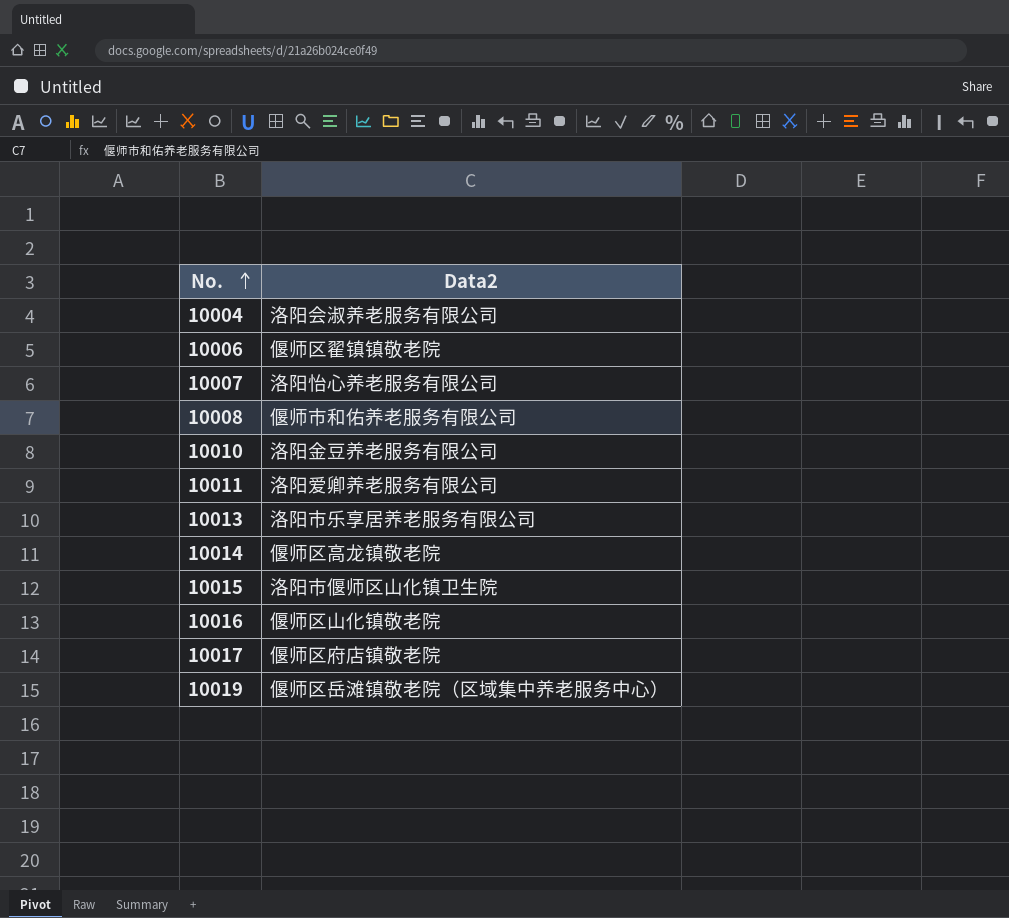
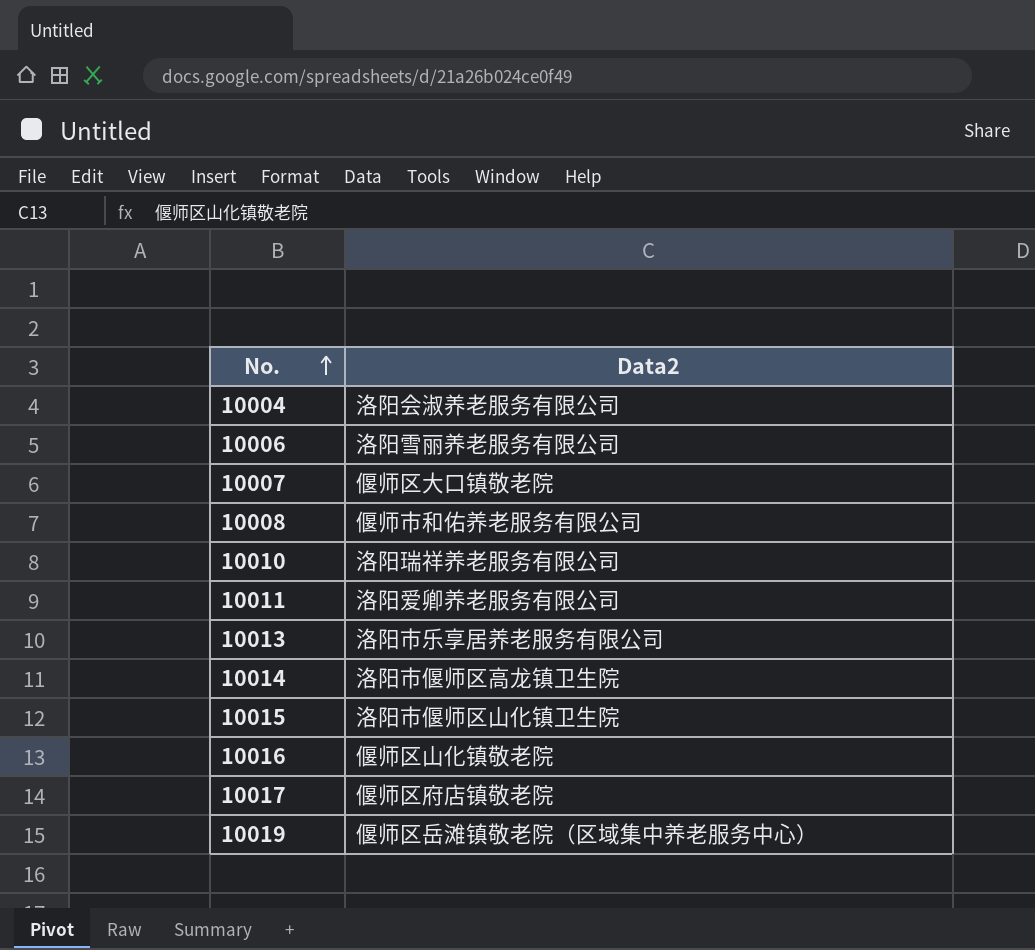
10006 | Data2: 偃师区翟镇镇敬老院 -> 洛阳雪丽养老服务有限公司
10007 | Data2: 洛阳怡心养老服务有限公司 -> 偃师区大口镇敬老院
10010 | Data2: 洛阳金豆养老服务有限公司 -> 洛阳瑞祥养老服务有限公司
10014 | Data2: 偃师区高龙镇敬老院 -> 洛阳市偃师区高龙镇卫生院

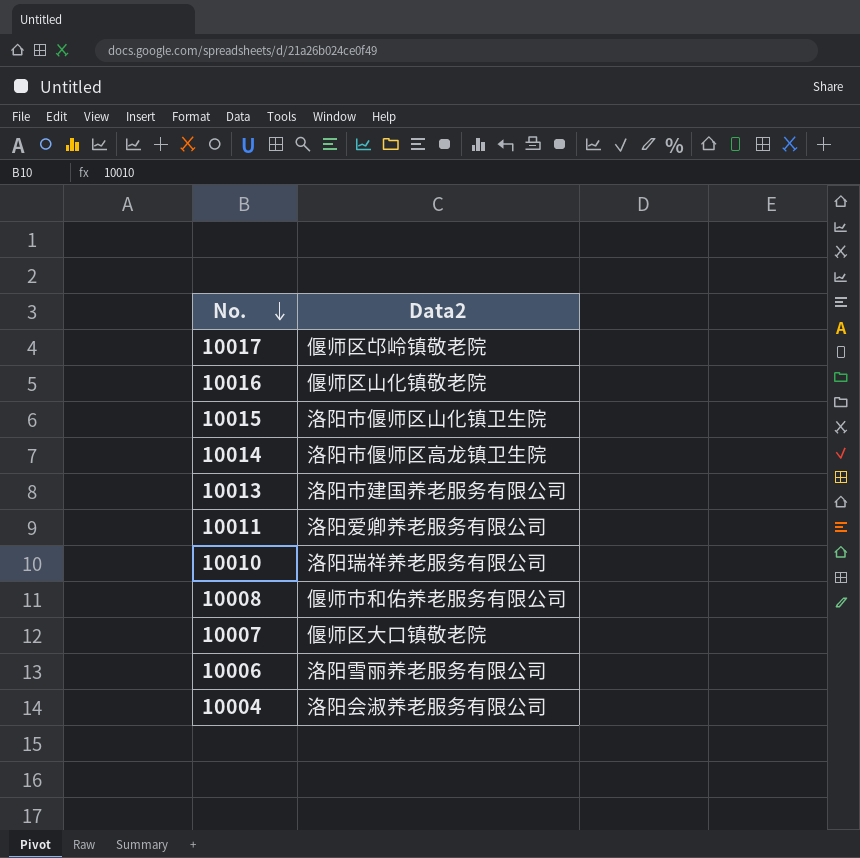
row order: No. ascending -> No. descending
row 10019: 偃师区岳滩镇敬老院（区域集中养老服务中心） -> none
10017 | Data2: 偃师区府店镇敬老院 -> 偃师区邙岭镇敬老院
10013 | Data2: 洛阳市乐享居养老服务有限公司 -> 洛阳市建国养老服务有限公司

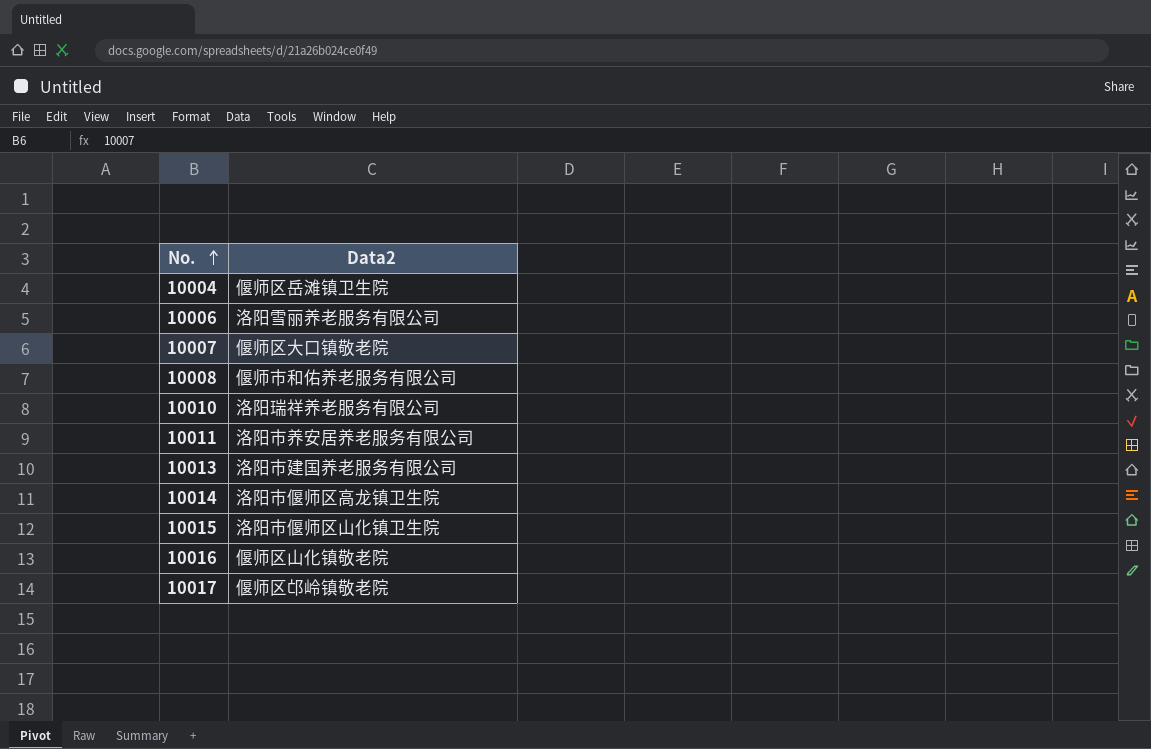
row order: No. descending -> No. ascending
10004 | Data2: 洛阳会淑养老服务有限公司 -> 偃师区岳滩镇卫生院
10011 | Data2: 洛阳爱卿养老服务有限公司 -> 洛阳市养安居养老服务有限公司

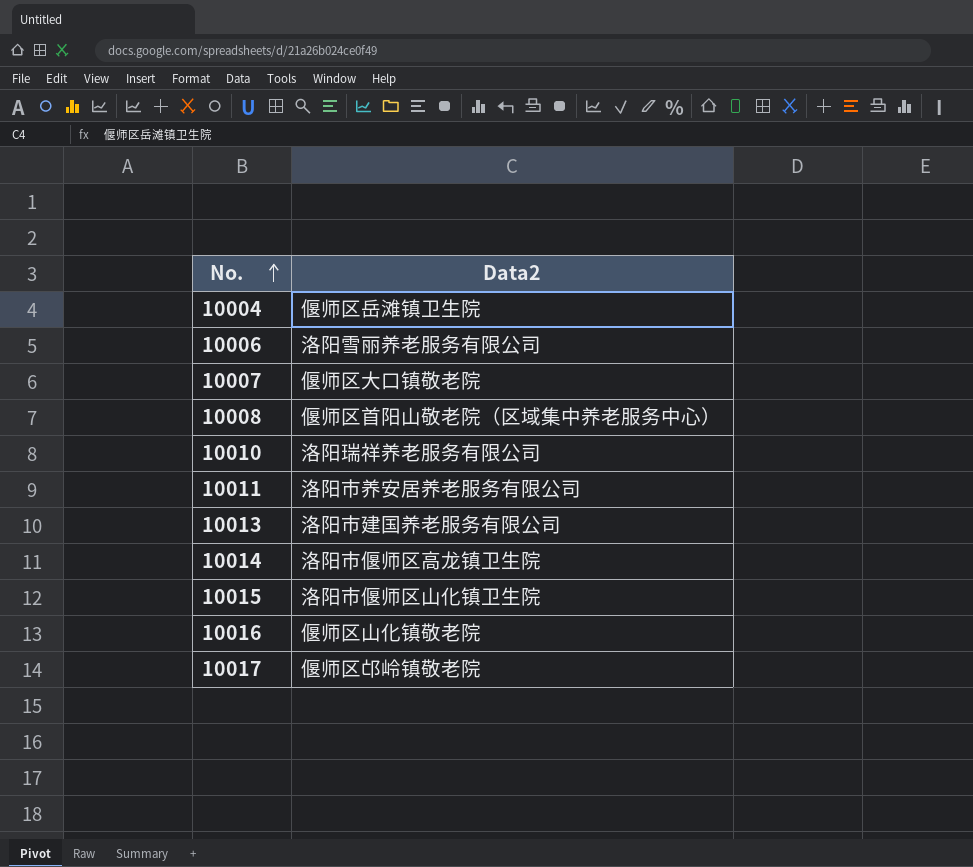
10008 | Data2: 偃师市和佑养老服务有限公司 -> 偃师区首阳山敬老院（区域集中养老服务中心）

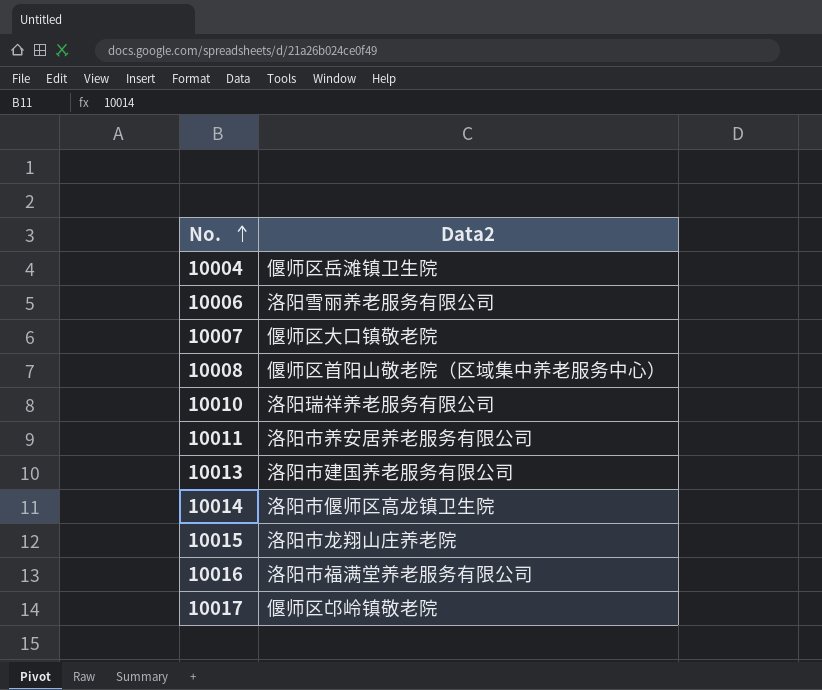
10015 | Data2: 洛阳市偃师区山化镇卫生院 -> 洛阳市龙翔山庄养老院
10016 | Data2: 偃师区山化镇敬老院 -> 洛阳市福满堂养老服务有限公司

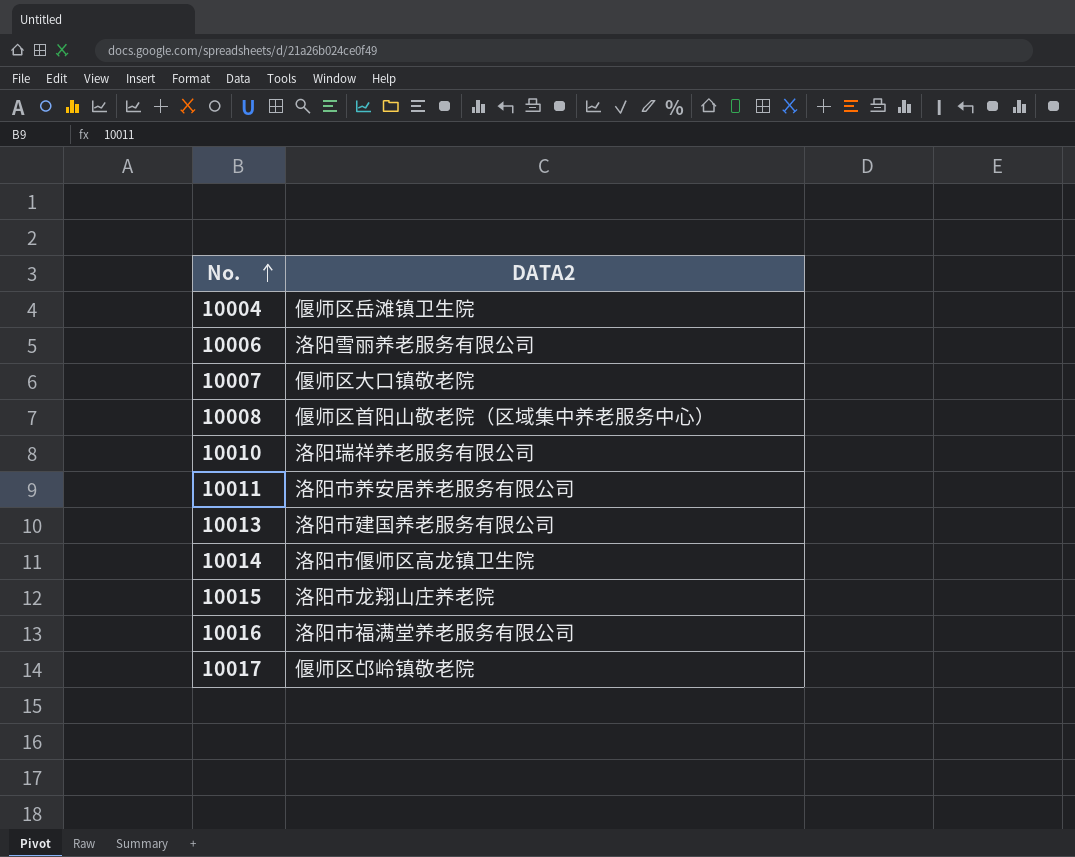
column name: Data2 -> DATA2

